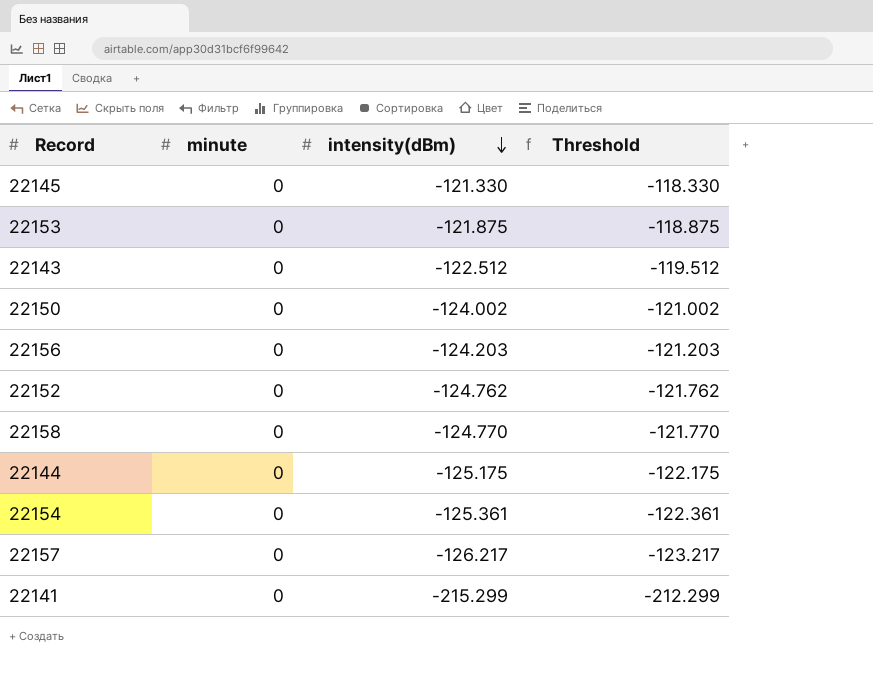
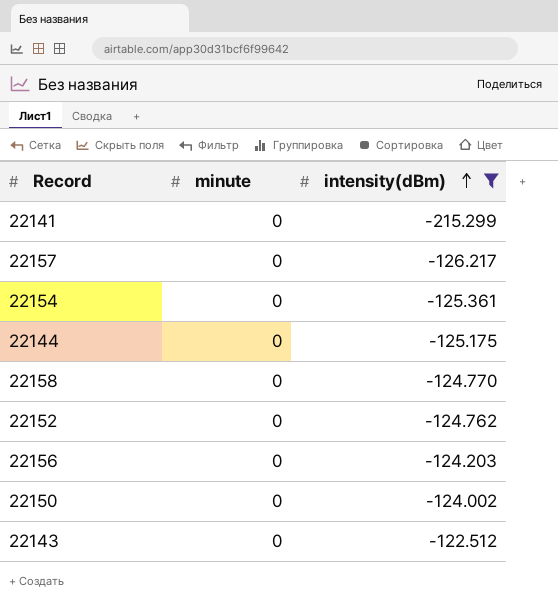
filter: none -> intensity(dBm) <= -122.512
row order: intensity(dBm) descending -> intensity(dBm) ascending
column Threshold | formula: [intensity(dBm)] + 3 -> none

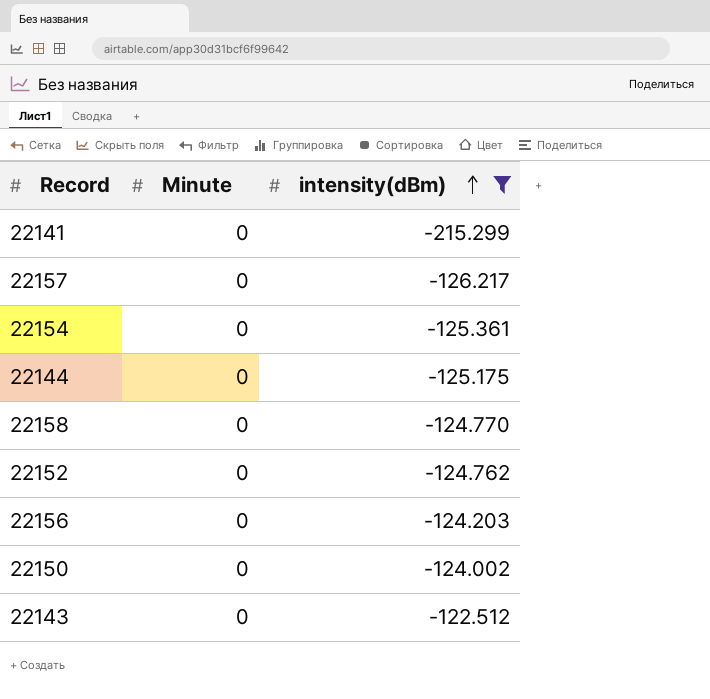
column name: minute -> Minute

